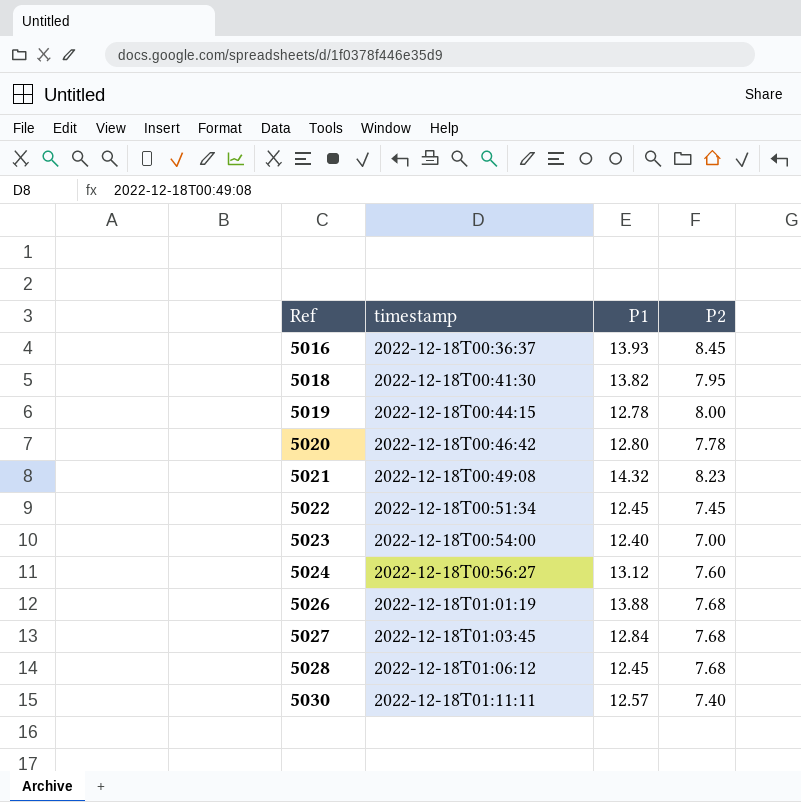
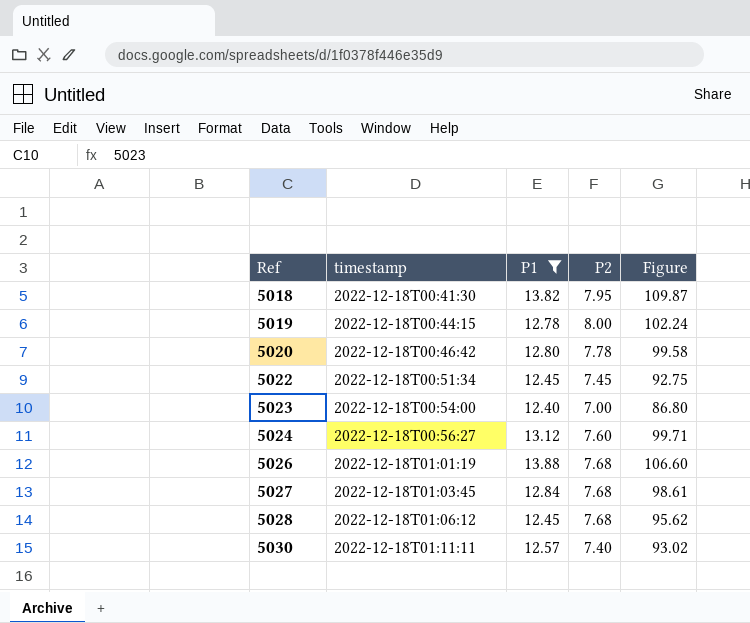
filter: none -> P1 <= 13.88
column Figure | formula: none -> [P1] * [P2]

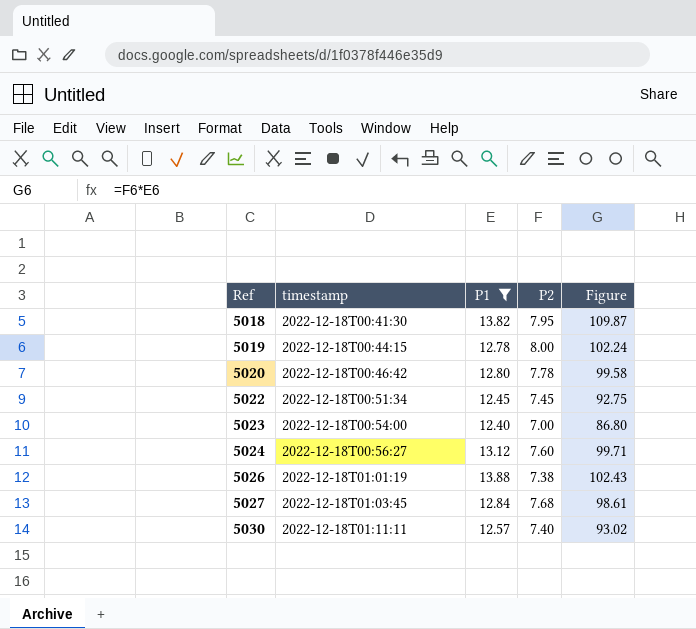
row 5028: 2022-12-18T01:06:12 | 12.45 | 7.68 | 95.62 -> none
5026 | P2: 7.68 -> 7.38
5026 | Figure: 106.60 -> 102.43

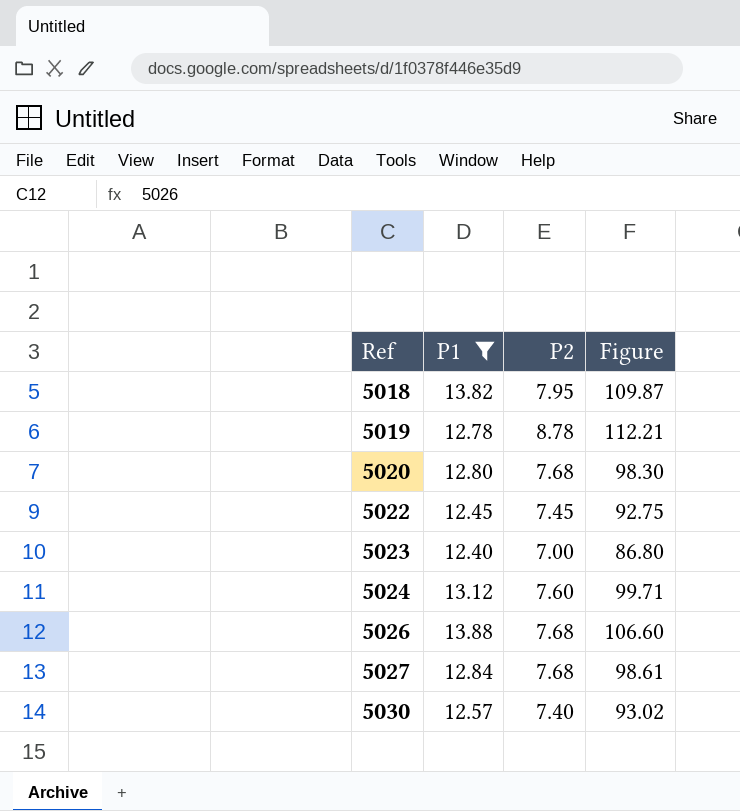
column timestamp | position: 2 -> none
5019 | P2: 8.00 -> 8.78
5019 | Figure: 102.24 -> 112.21
5020 | P2: 7.78 -> 7.68
5020 | Figure: 99.58 -> 98.30
5026 | P2: 7.38 -> 7.68
5026 | Figure: 102.43 -> 106.60

